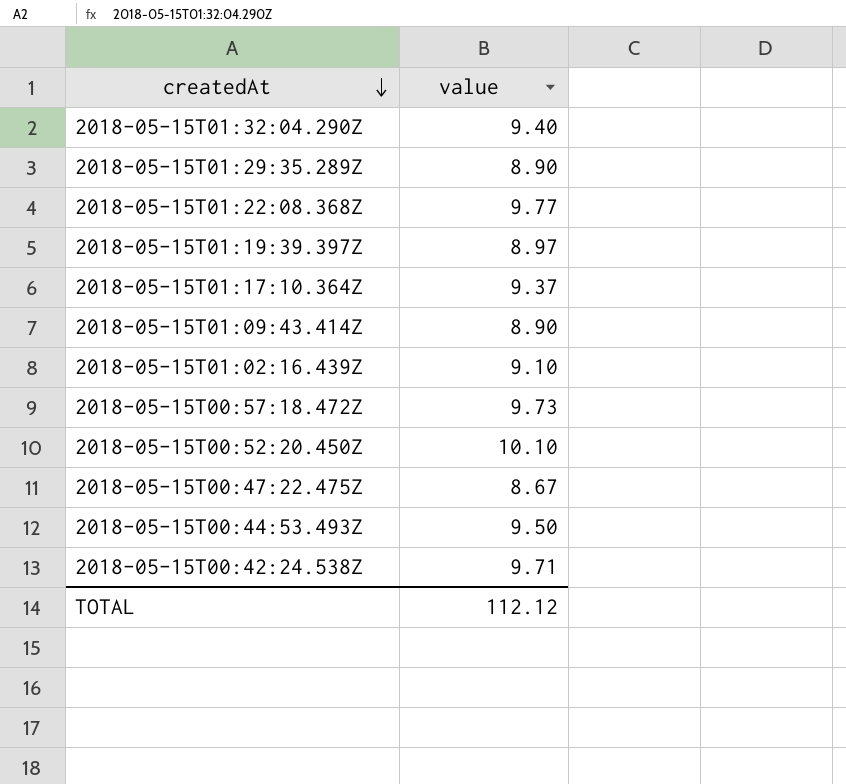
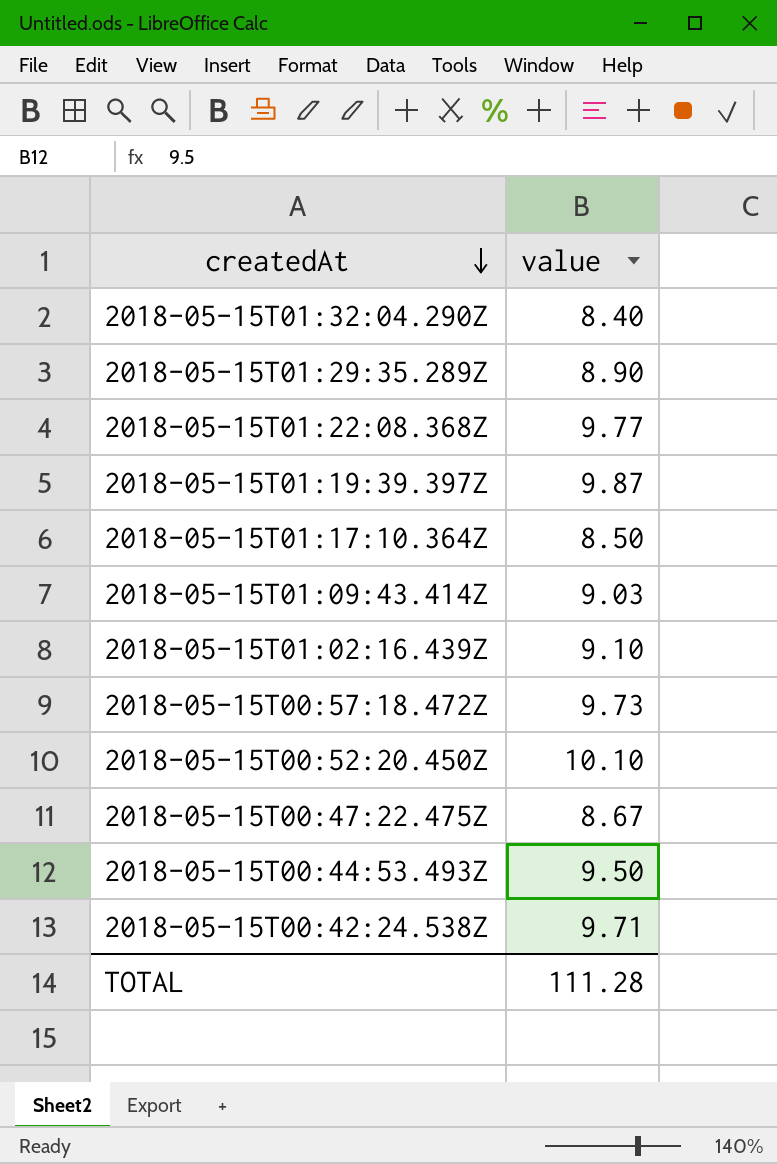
2018-05-15T01:32:04.290Z | value: 9.40 -> 8.40
2018-05-15T01:19:39.397Z | value: 8.97 -> 9.87
2018-05-15T01:17:10.364Z | value: 9.37 -> 8.50
2018-05-15T01:09:43.414Z | value: 8.90 -> 9.03
TOTAL | value: 112.12 -> 111.28

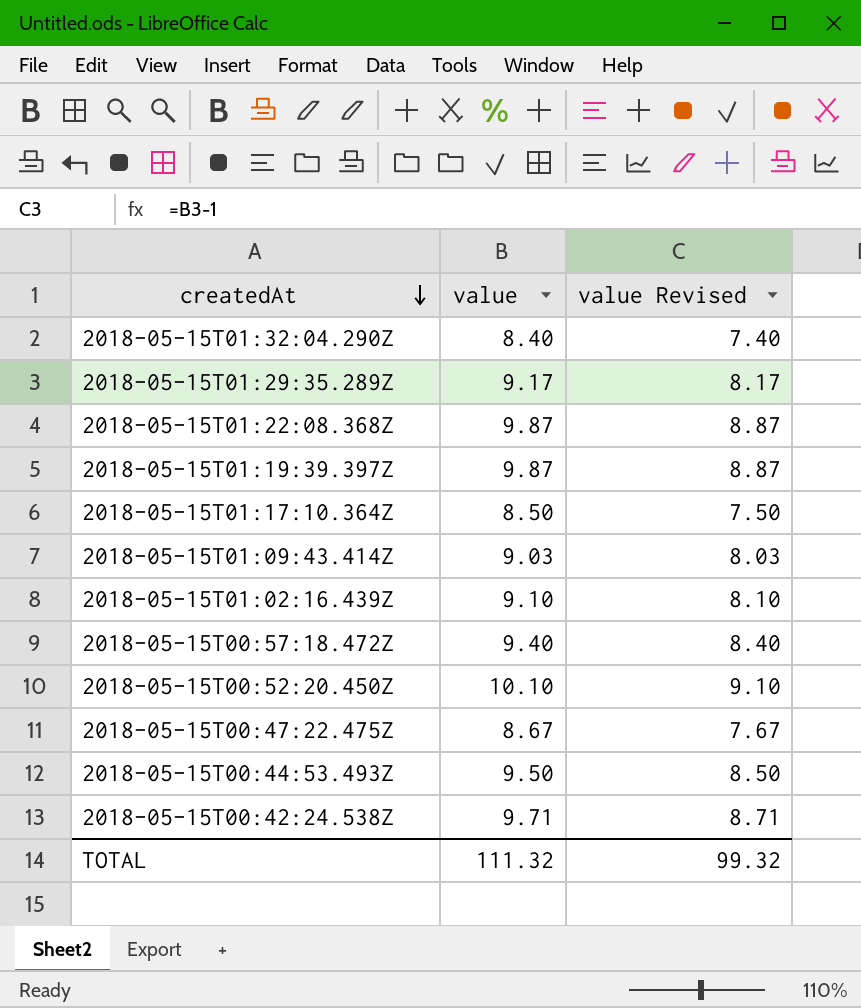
column value Revised | formula: none -> [value] - 1
2018-05-15T01:29:35.289Z | value: 8.90 -> 9.17
2018-05-15T01:22:08.368Z | value: 9.77 -> 9.87
2018-05-15T00:57:18.472Z | value: 9.73 -> 9.40
TOTAL | value: 111.28 -> 111.32

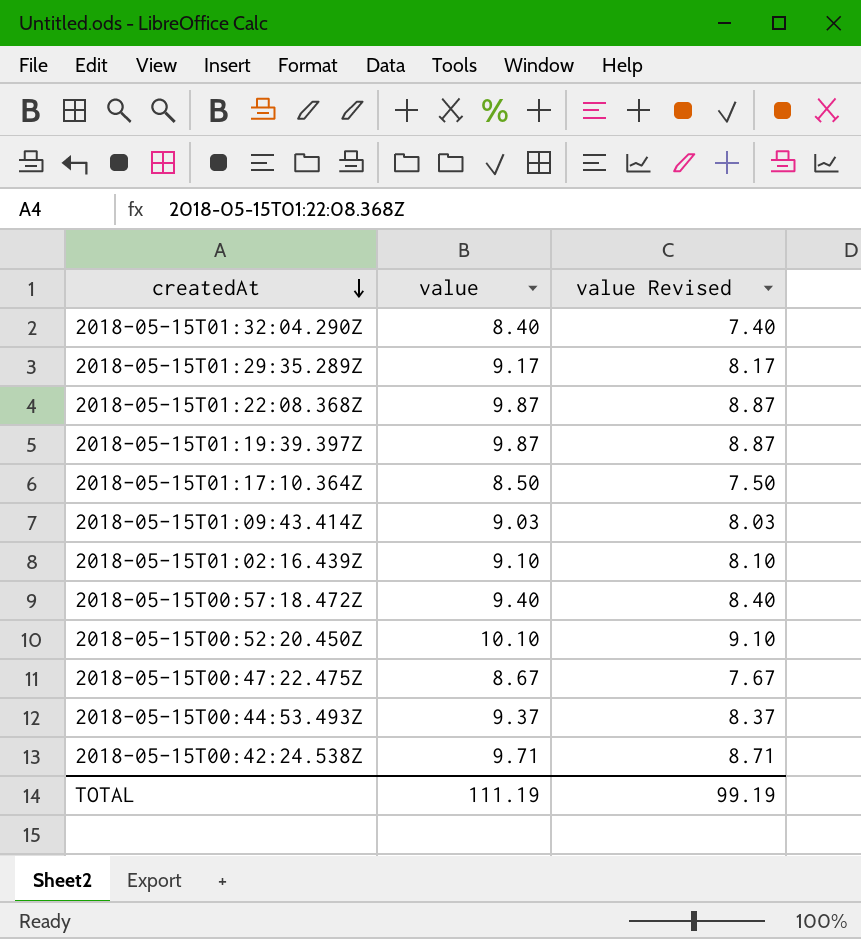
2018-05-15T00:44:53.493Z | value: 9.50 -> 9.37
2018-05-15T00:44:53.493Z | value Revised: 8.50 -> 8.37
TOTAL | value: 111.32 -> 111.19
TOTAL | value Revised: 99.32 -> 99.19

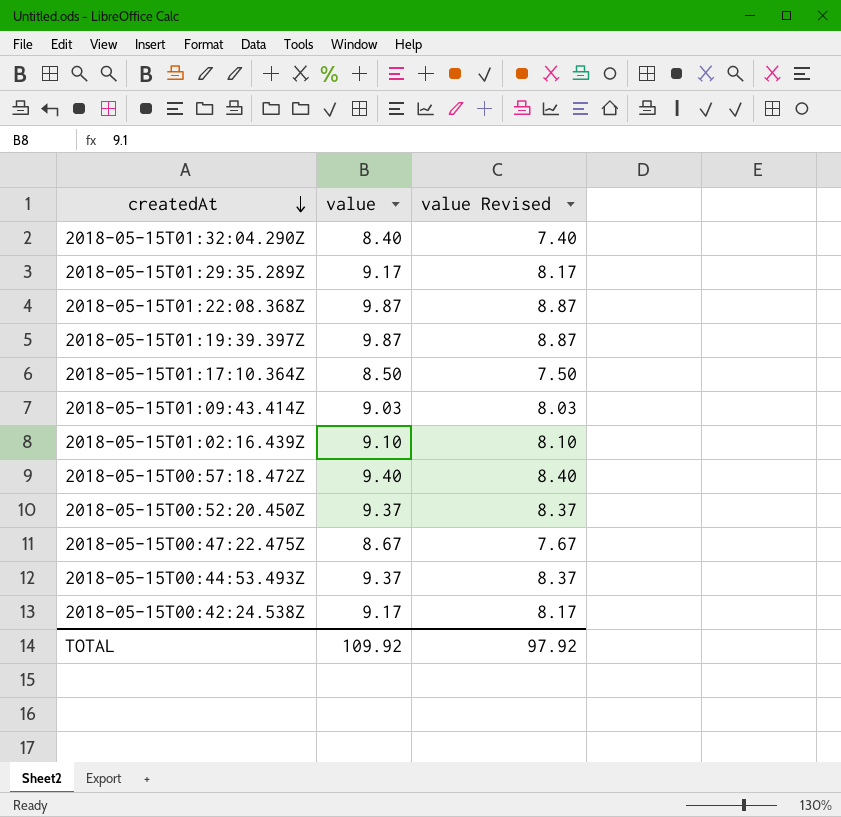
2018-05-15T00:52:20.450Z | value: 10.10 -> 9.37
2018-05-15T00:52:20.450Z | value Revised: 9.10 -> 8.37
2018-05-15T00:42:24.538Z | value: 9.71 -> 9.17
2018-05-15T00:42:24.538Z | value Revised: 8.71 -> 8.17
TOTAL | value: 111.19 -> 109.92
TOTAL | value Revised: 99.19 -> 97.92

